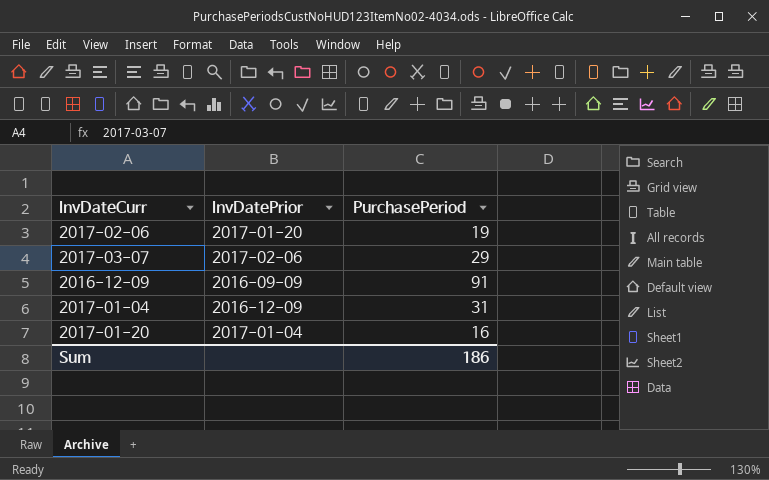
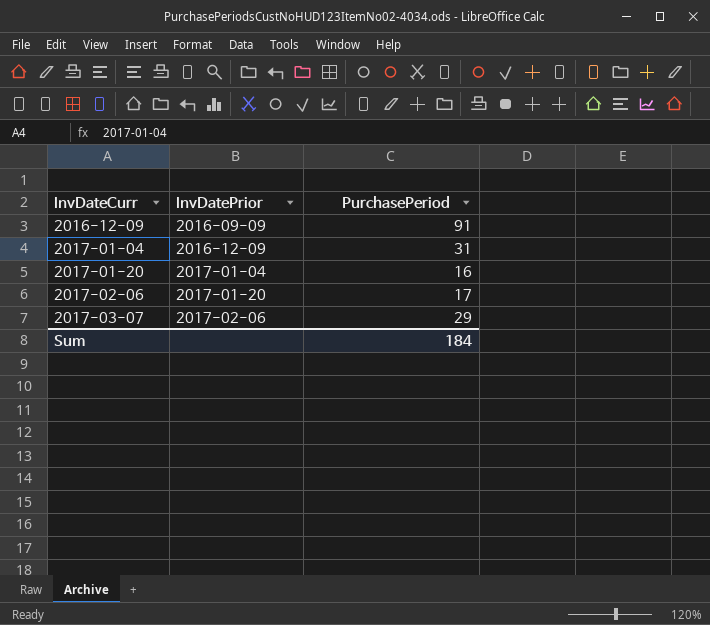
row order: none -> InvDateCurr ascending
2017-02-06 | PurchasePeriod: 19 -> 17
Sum | PurchasePeriod: 186 -> 184

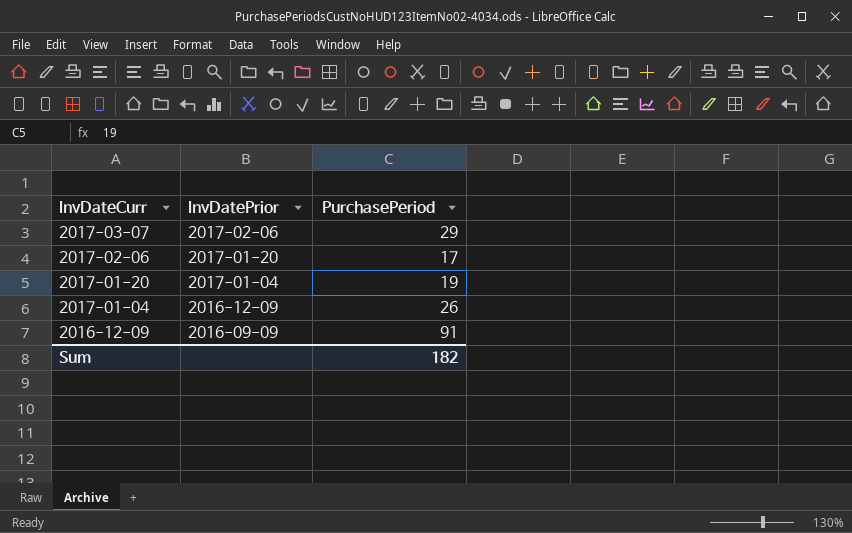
row order: InvDateCurr ascending -> InvDateCurr descending
2017-01-20 | PurchasePeriod: 16 -> 19
2017-01-04 | PurchasePeriod: 31 -> 26
Sum | PurchasePeriod: 184 -> 182

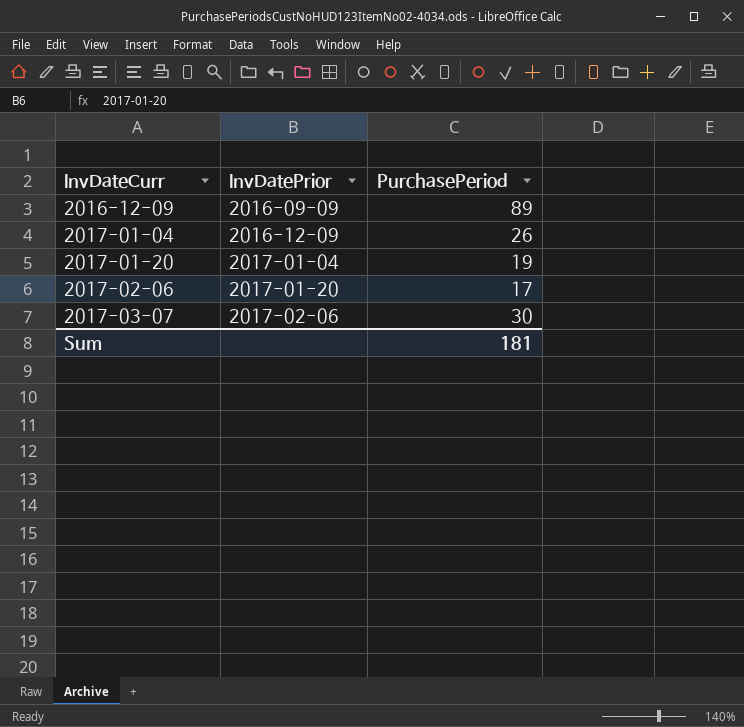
row order: InvDateCurr descending -> InvDateCurr ascending
2016-12-09 | PurchasePeriod: 91 -> 89
2017-03-07 | PurchasePeriod: 29 -> 30
Sum | PurchasePeriod: 182 -> 181

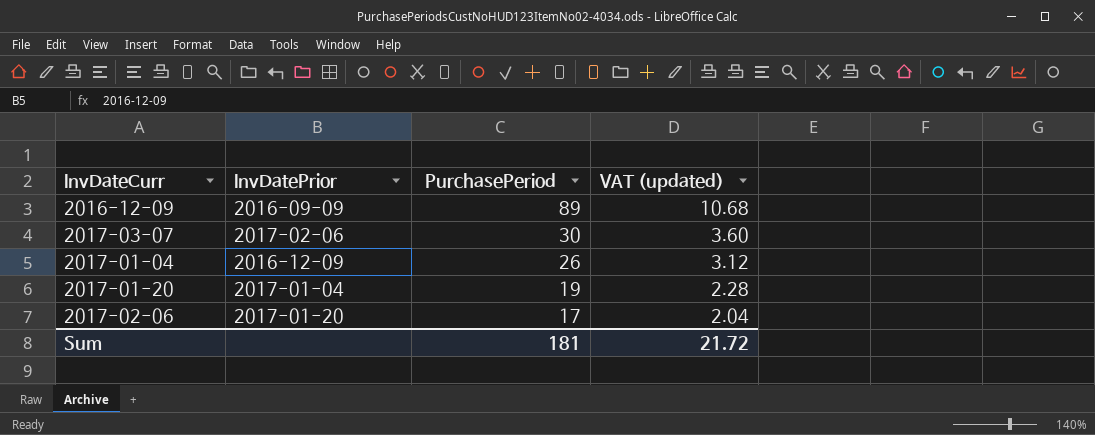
row order: InvDateCurr ascending -> PurchasePeriod descending
column VAT (updated) | formula: none -> [PurchasePeriod] * 0.12

